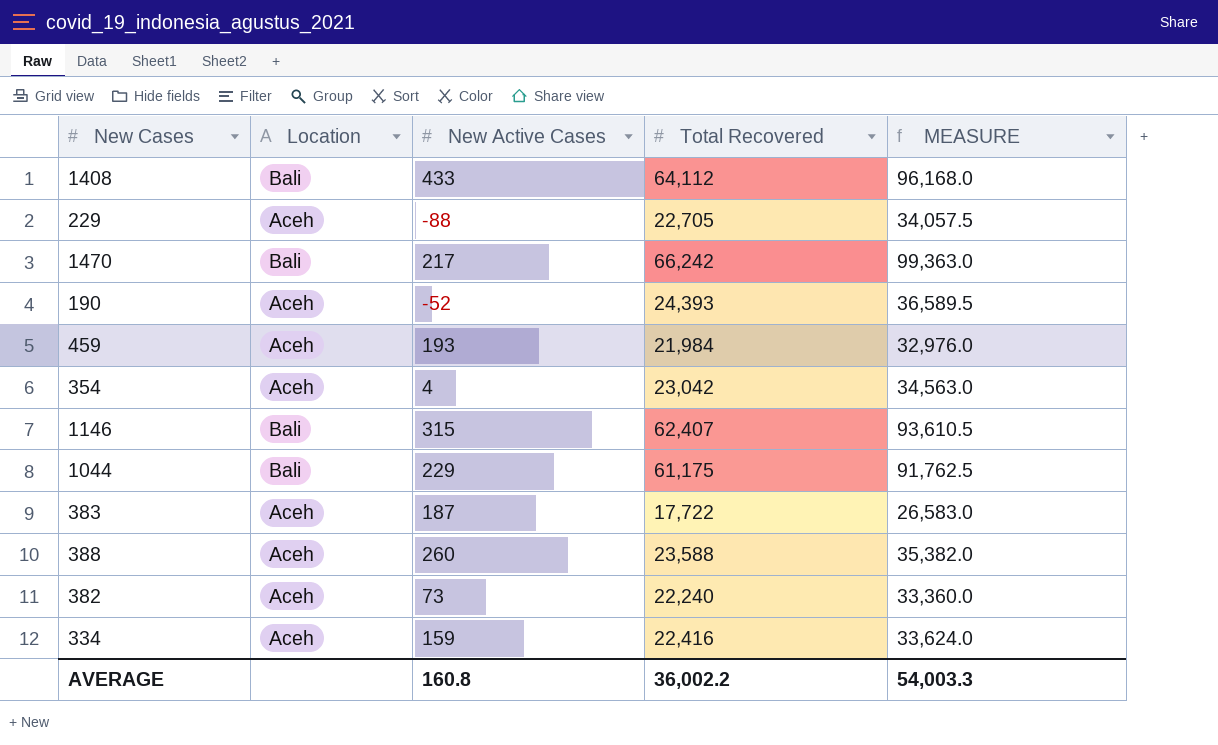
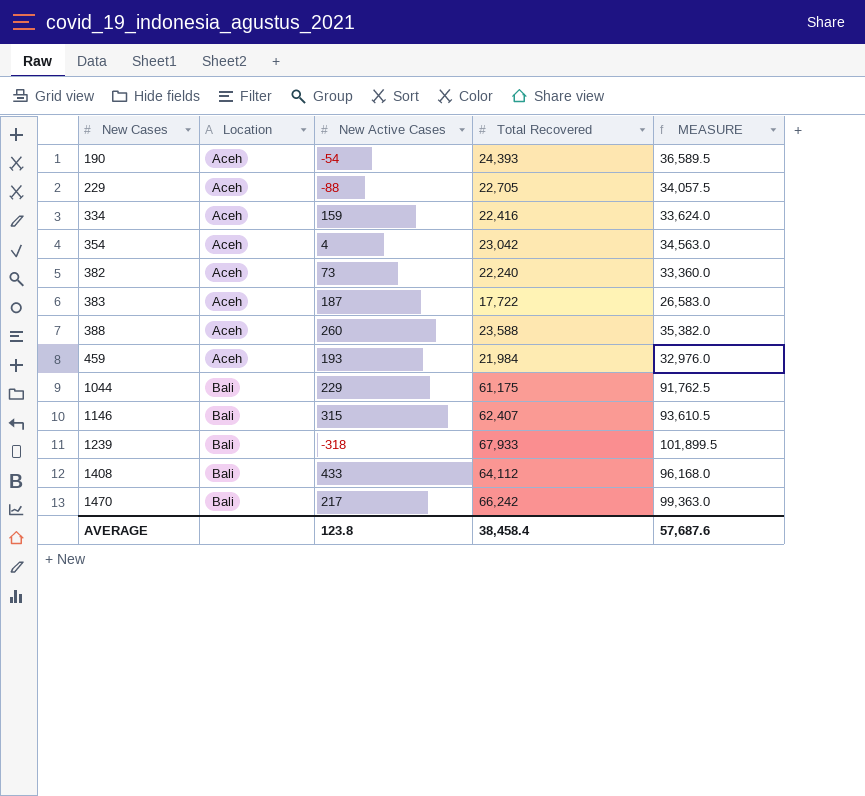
row order: none -> New Cases ascending
190 | New Active Cases: -52 -> -54
row 1239: none -> Bali | -318 | 67,933 | 101,899.5
AVERAGE | New Active Cases: 160.8 -> 123.8
AVERAGE | Total Recovered: 36,002.2 -> 38,458.4
AVERAGE | MEASURE: 54,003.3 -> 57,687.6

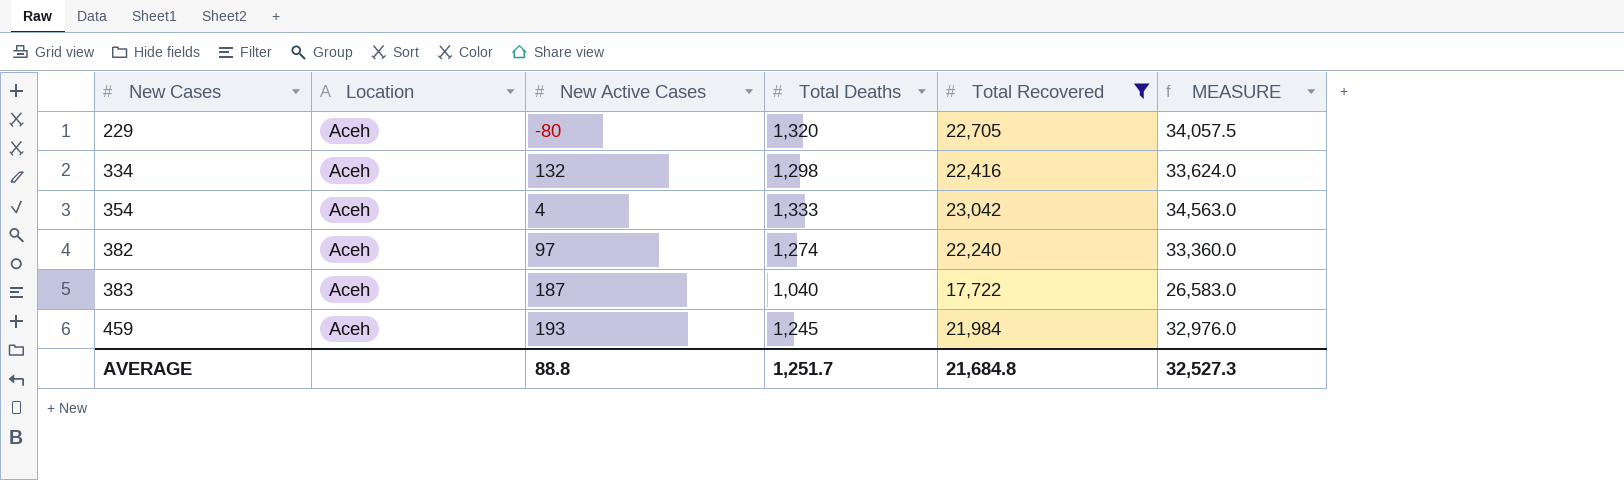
filter: none -> Total Recovered <= 23,042
column Total Deaths | position: none -> 4
229 | New Active Cases: -88 -> -80
334 | New Active Cases: 159 -> 132
382 | New Active Cases: 73 -> 97
AVERAGE | New Active Cases: 123.8 -> 88.8
AVERAGE | Total Recovered: 38,458.4 -> 21,684.8
AVERAGE | MEASURE: 57,687.6 -> 32,527.3

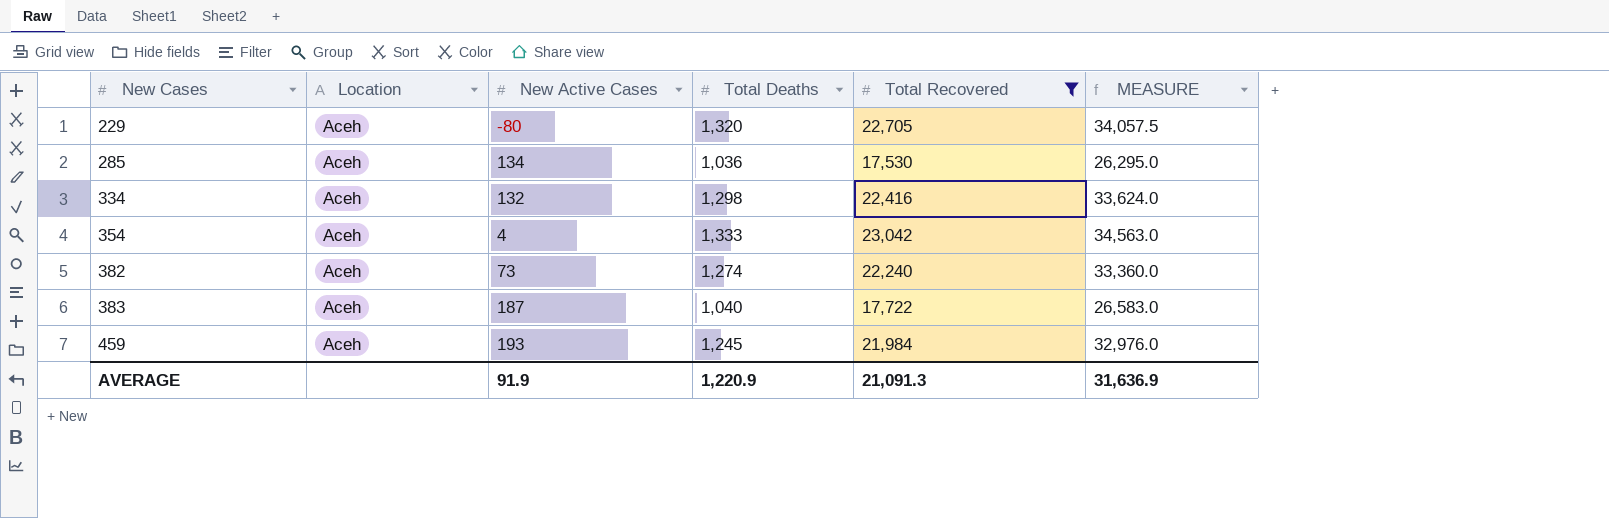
row 285: none -> Aceh | 134 | 1,036 | 17,530 | 26,295.0
382 | New Active Cases: 97 -> 73
AVERAGE | New Active Cases: 88.8 -> 91.9
AVERAGE | Total Deaths: 1,251.7 -> 1,220.9
AVERAGE | Total Recovered: 21,684.8 -> 21,091.3
AVERAGE | MEASURE: 32,527.3 -> 31,636.9

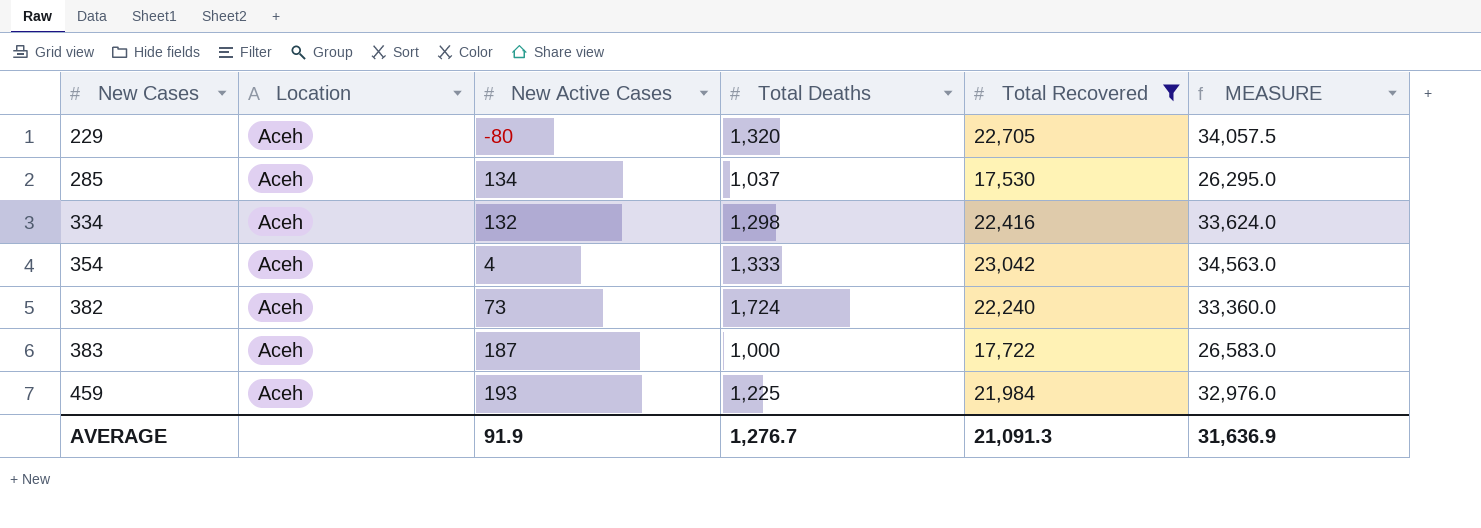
285 | Total Deaths: 1,036 -> 1,037
382 | Total Deaths: 1,274 -> 1,724
383 | Total Deaths: 1,040 -> 1,000
459 | Total Deaths: 1,245 -> 1,225
AVERAGE | Total Deaths: 1,220.9 -> 1,276.7

